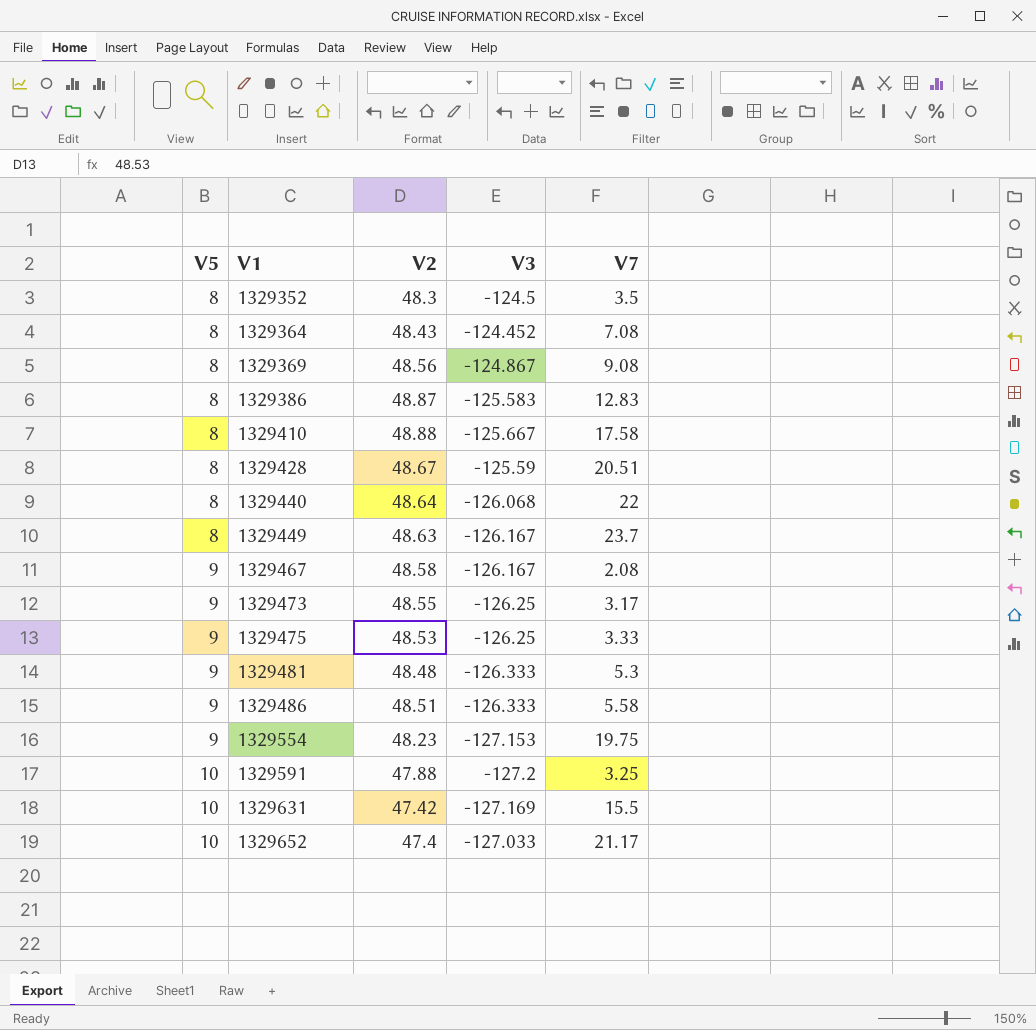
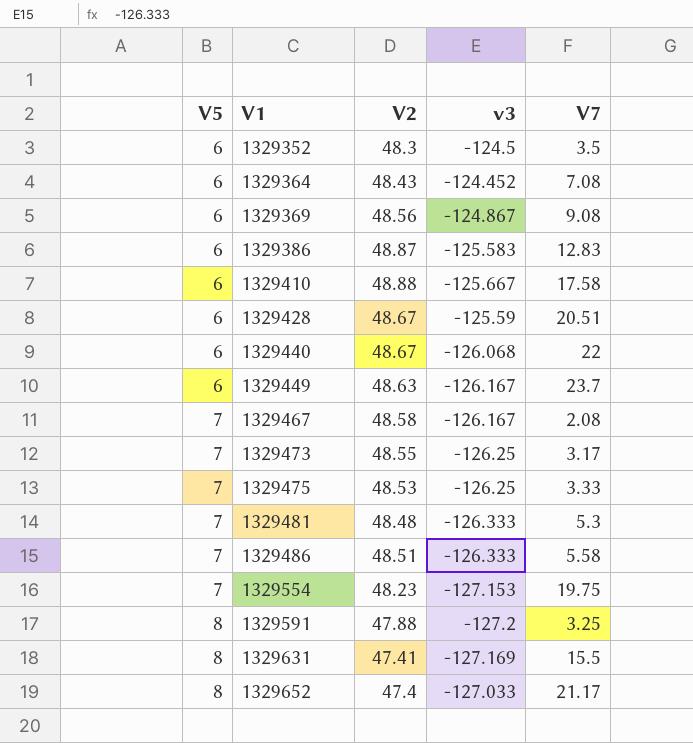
column name: V3 -> v3
1329352 | V5: 8 -> 6
1329364 | V5: 8 -> 6
1329369 | V5: 8 -> 6
1329386 | V5: 8 -> 6
1329410 | V5: 8 -> 6
1329428 | V5: 8 -> 6
1329440 | V5: 8 -> 6
1329440 | V2: 48.64 -> 48.67
1329449 | V5: 8 -> 6
1329467 | V5: 9 -> 7
1329473 | V5: 9 -> 7
1329475 | V5: 9 -> 7
1329481 | V5: 9 -> 7
1329486 | V5: 9 -> 7
1329554 | V5: 9 -> 7
1329591 | V5: 10 -> 8
1329631 | V5: 10 -> 8
1329631 | V2: 47.42 -> 47.41
1329652 | V5: 10 -> 8

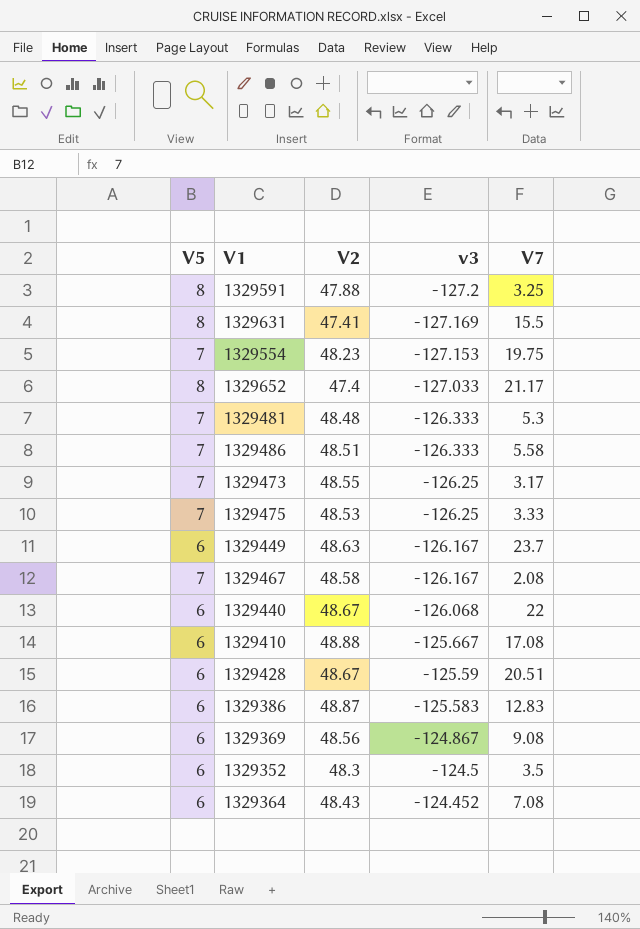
row order: V5 ascending -> v3 ascending
1329410 | V7: 17.58 -> 17.08

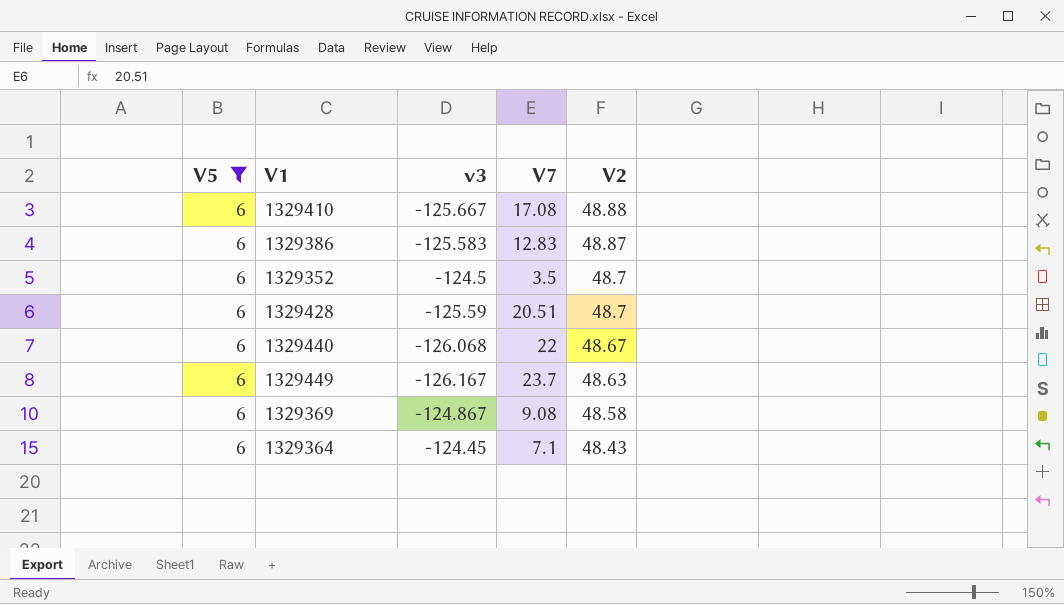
filter: none -> V5 = 6
row order: v3 ascending -> V2 descending
column V2 | position: 3 -> 5
1329352 | V2: 48.3 -> 48.7
1329428 | V2: 48.67 -> 48.7
1329369 | V2: 48.56 -> 48.58
1329364 | v3: -124.452 -> -124.45
1329364 | V7: 7.08 -> 7.1

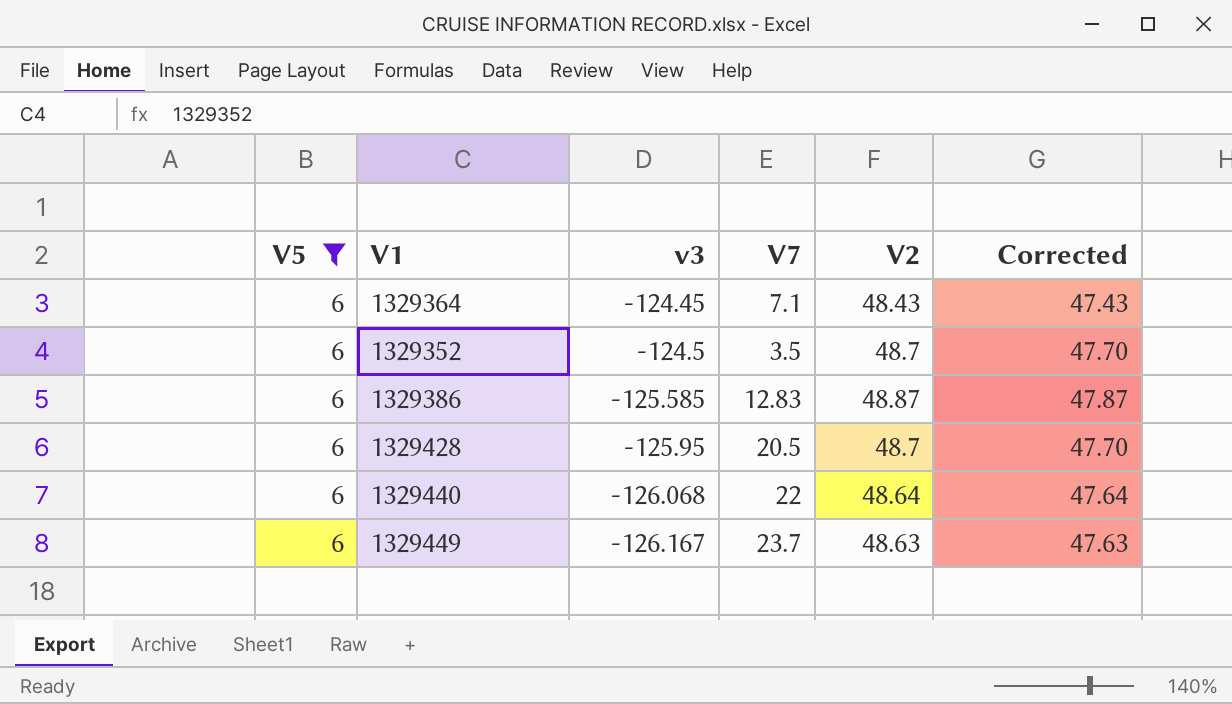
row order: V2 descending -> v3 descending
column Corrected | formula: none -> [V2] - 1
row 1329410: 6 | -125.667 | 17.08 | 48.88 -> none
row 1329369: 6 | -124.867 | 9.08 | 48.58 -> none
1329386 | v3: -125.583 -> -125.585
1329428 | v3: -125.59 -> -125.95
1329428 | V7: 20.51 -> 20.5
1329440 | V2: 48.67 -> 48.64

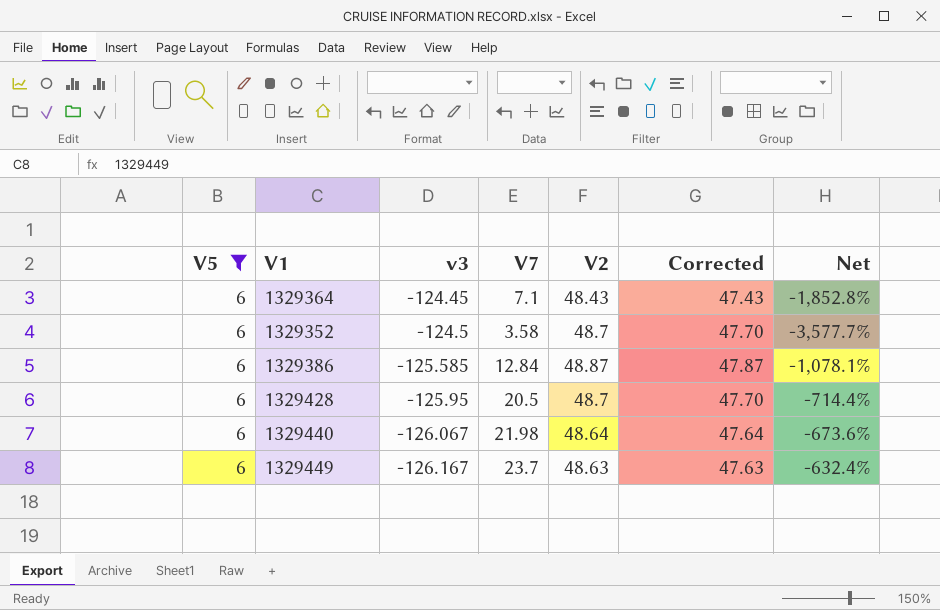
column Net | formula: none -> ([v3] - [V7]) / [V7]
1329352 | V7: 3.5 -> 3.58
1329386 | V7: 12.83 -> 12.84
1329440 | v3: -126.068 -> -126.067
1329440 | V7: 22 -> 21.98

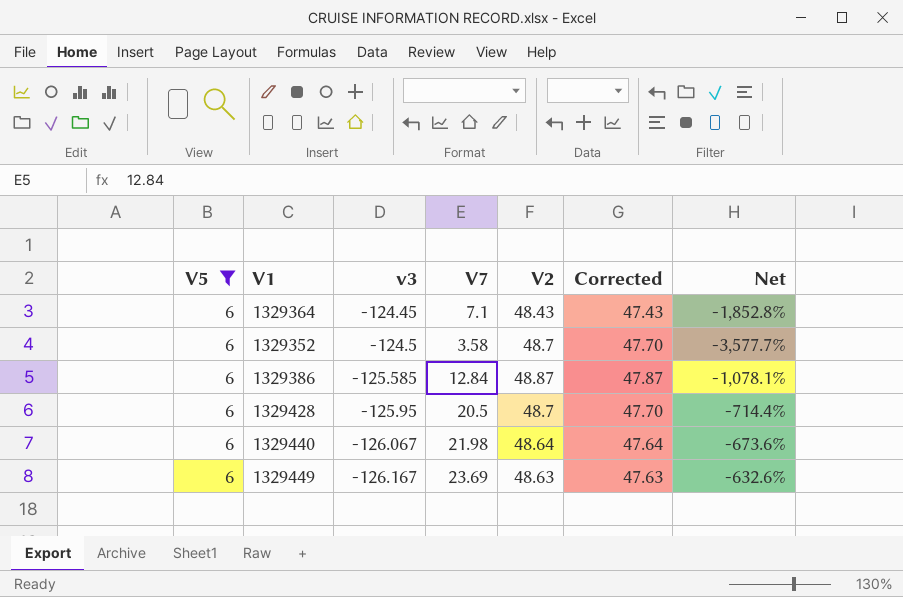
1329449 | V7: 23.7 -> 23.69
1329449 | Net: -632.4% -> -632.6%

